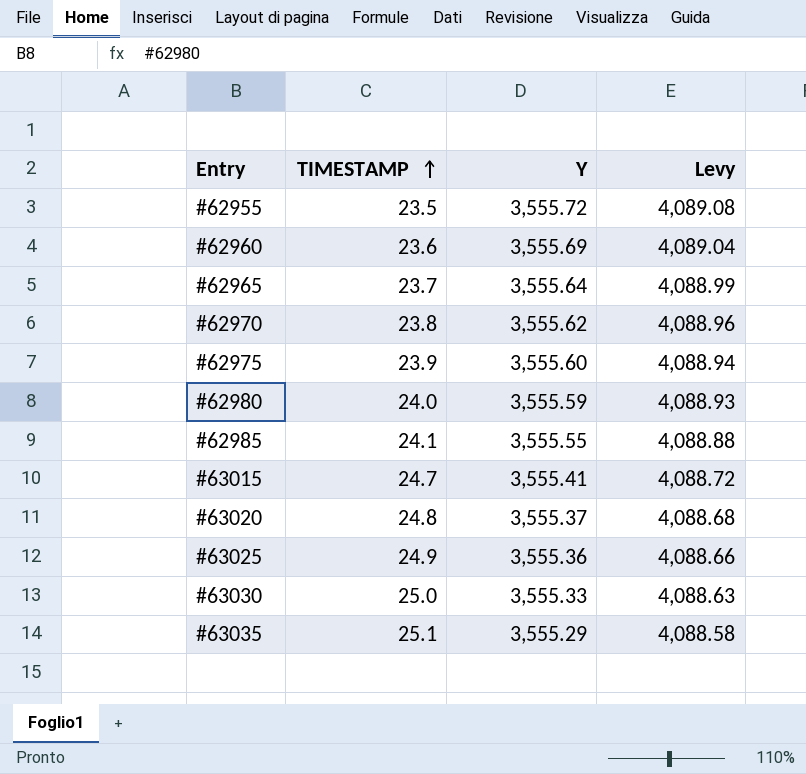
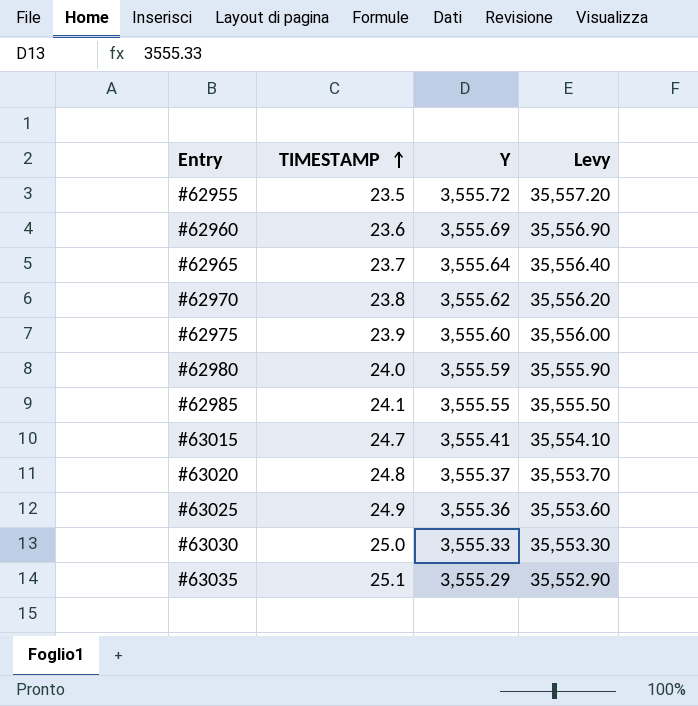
column Levy | formula: [Y] * 1.15 -> [Y] * 10

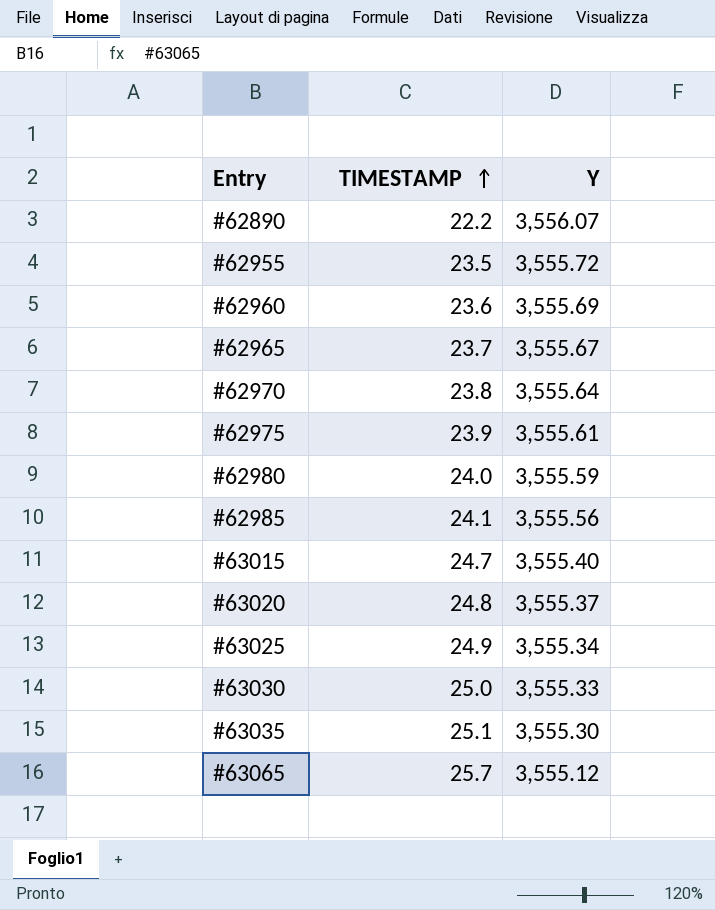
column Levy | formula: [Y] * 10 -> none
row #62890: none -> 22.2 | 3,556.07
#62965 | Y: 3,555.64 -> 3,555.67
#62970 | Y: 3,555.62 -> 3,555.64
#62975 | Y: 3,555.60 -> 3,555.61
#62985 | Y: 3,555.55 -> 3,555.56
#63015 | Y: 3,555.41 -> 3,555.40
#63025 | Y: 3,555.36 -> 3,555.34
#63035 | Y: 3,555.29 -> 3,555.30
row #63065: none -> 25.7 | 3,555.12

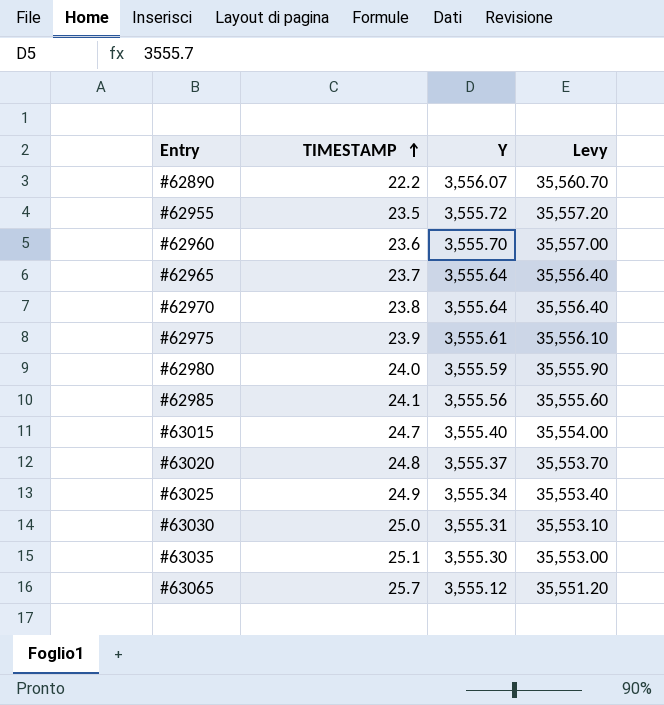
column Levy | formula: none -> [Y] * 10
#62960 | Y: 3,555.69 -> 3,555.70
#62965 | Y: 3,555.67 -> 3,555.64
#63030 | Y: 3,555.33 -> 3,555.31

